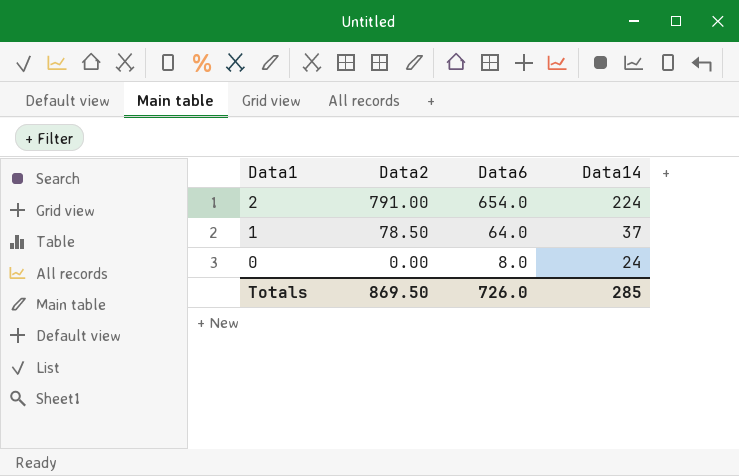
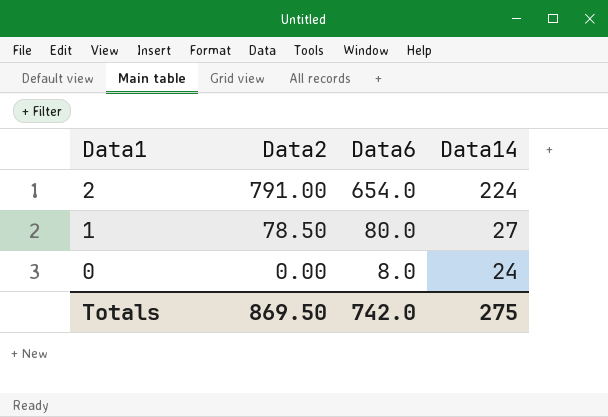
1 | Data6: 64.0 -> 80.0
1 | Data14: 37 -> 27
Totals | Data6: 726.0 -> 742.0
Totals | Data14: 285 -> 275

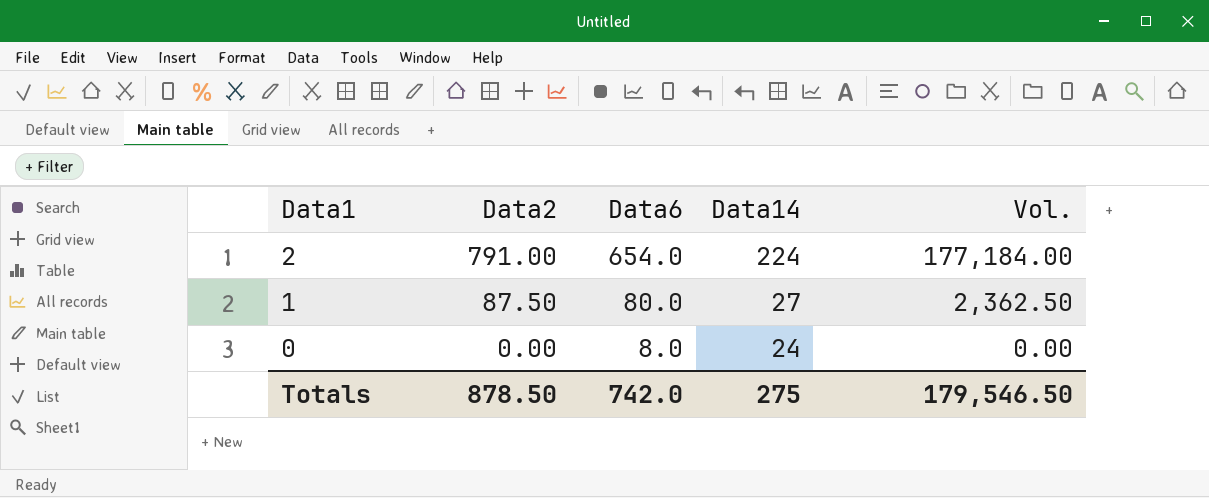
column Vol. | formula: none -> [Data2] * [Data14]
1 | Data2: 78.50 -> 87.50
Totals | Data2: 869.50 -> 878.50

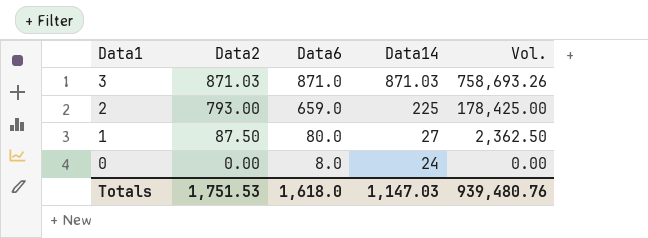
row 3: none -> 871.03 | 871.0 | 871.03 | 758,693.26
2 | Data2: 791.00 -> 793.00
2 | Data6: 654.0 -> 659.0
2 | Data14: 224 -> 225
2 | Vol.: 177,184.00 -> 178,425.00
Totals | Data2: 878.50 -> 1,751.53
Totals | Data6: 742.0 -> 1,618.0
Totals | Data14: 275 -> 1,147.03
Totals | Vol.: 179,546.50 -> 939,480.76

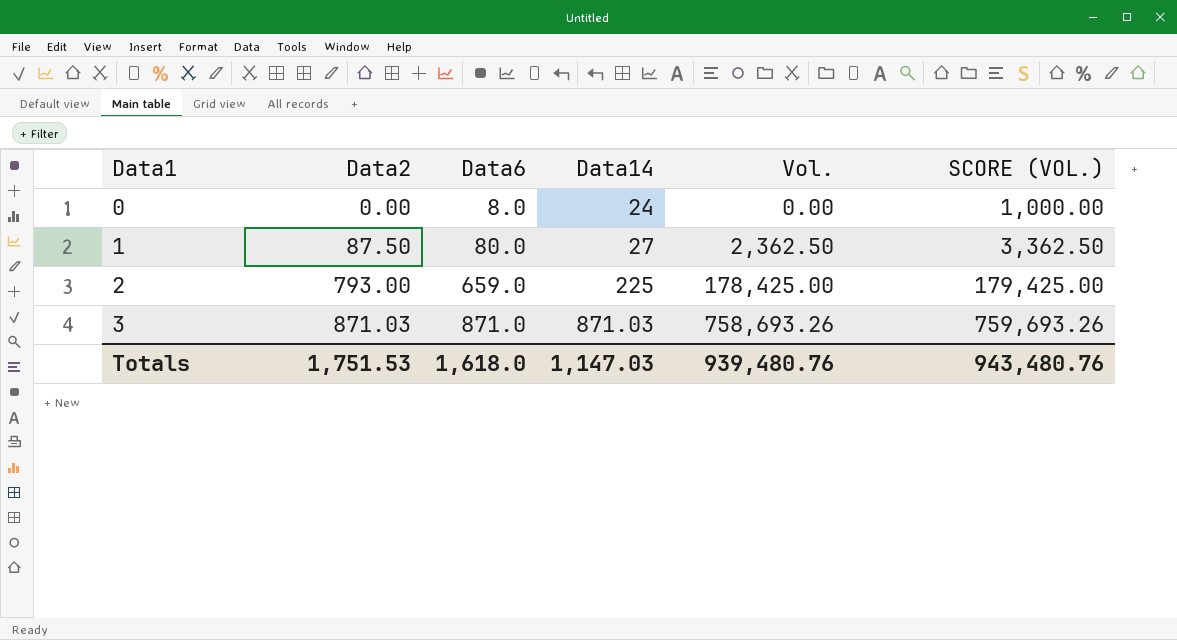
row order: Data1 descending -> Data1 ascending
column SCORE (VOL.) | formula: none -> [Vol.] + 1000

